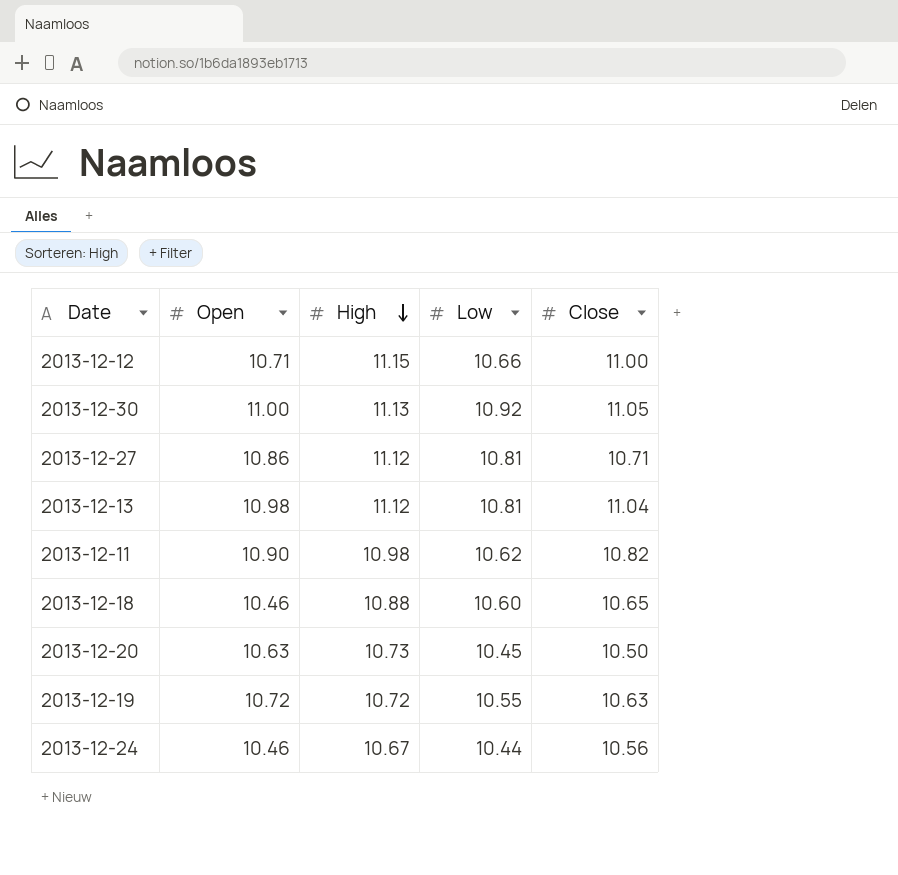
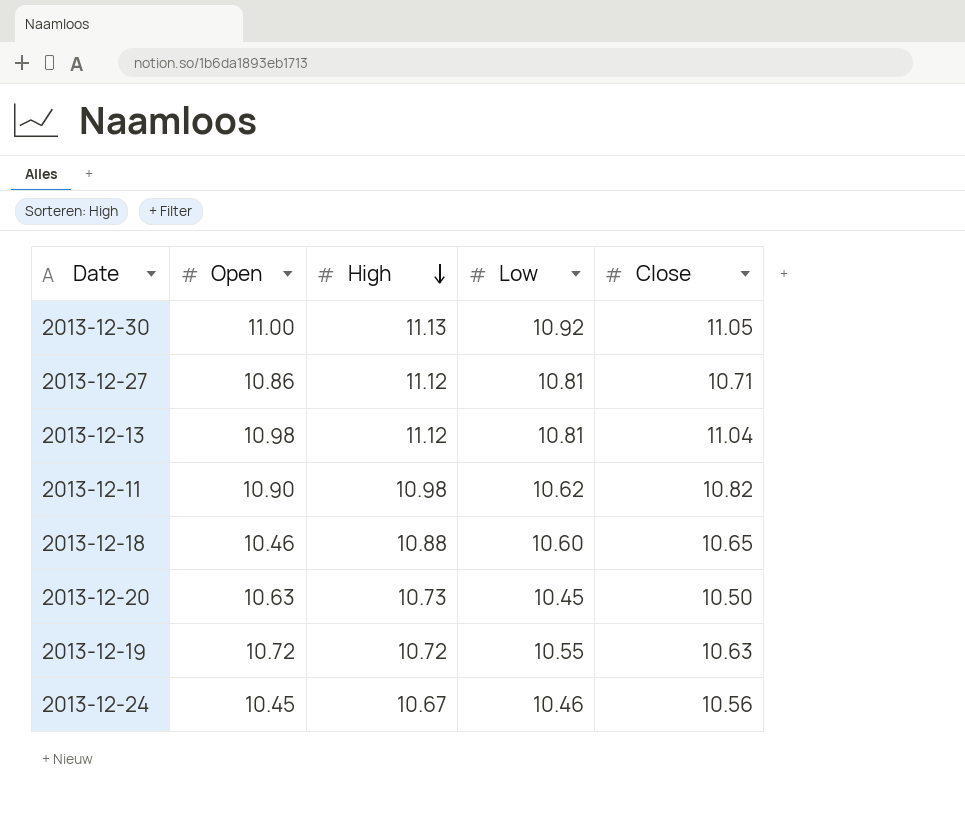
row 2013-12-12: 10.71 | 11.15 | 10.66 | 11.00 -> none
2013-12-24 | Open: 10.46 -> 10.45
2013-12-24 | Low: 10.44 -> 10.46

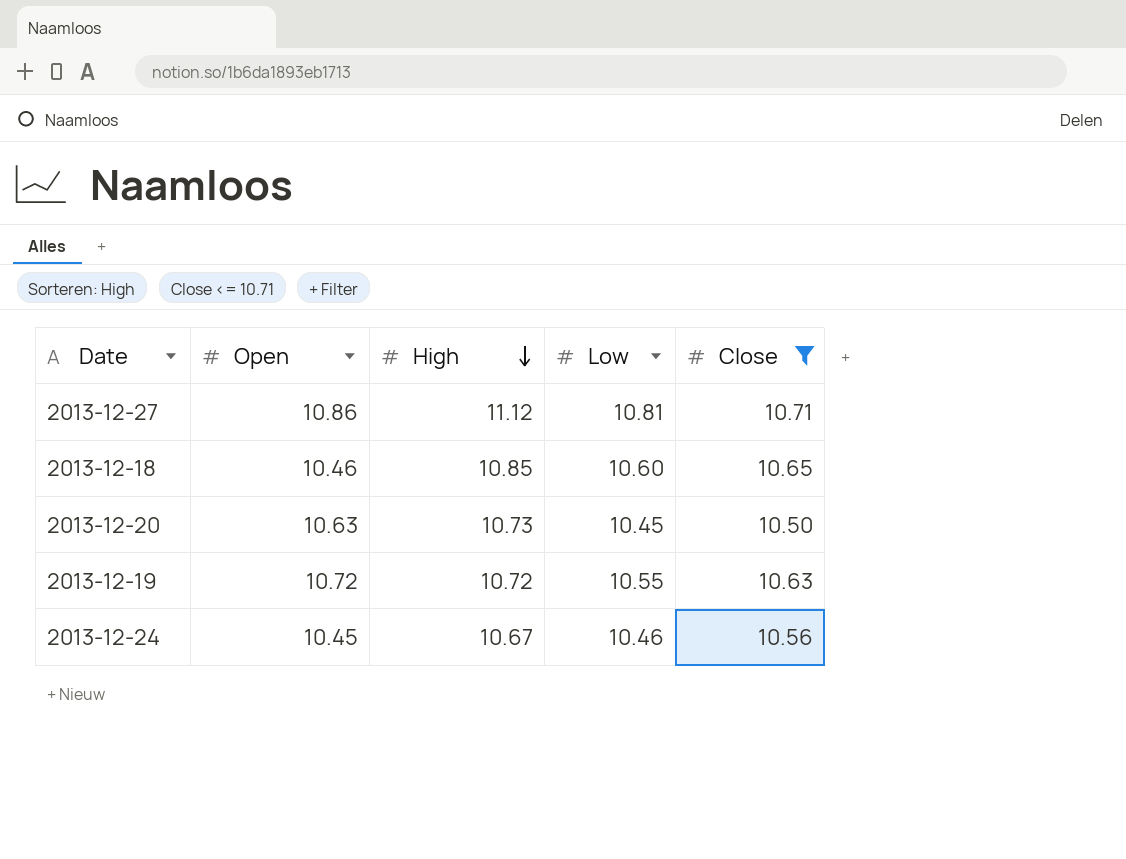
filter: none -> Close <= 10.71
2013-12-18 | High: 10.88 -> 10.85

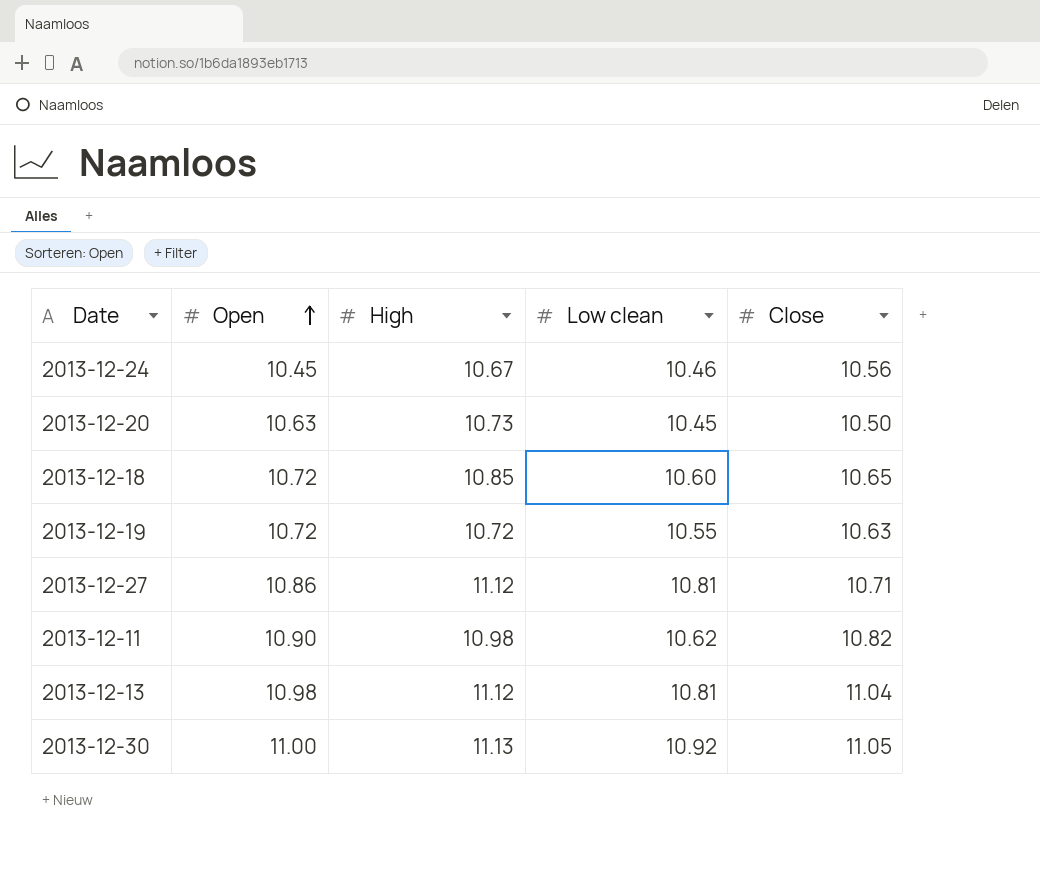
filter: Close <= 10.71 -> none
row order: High descending -> Open ascending
column name: Low -> Low clean
2013-12-18 | Open: 10.46 -> 10.72

